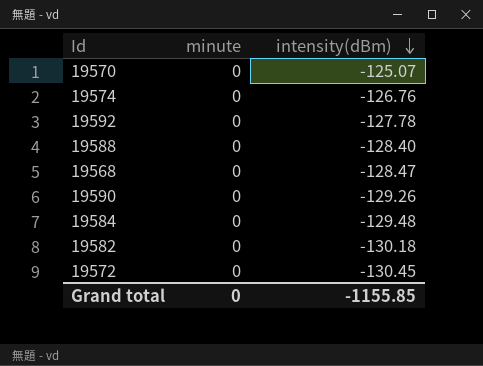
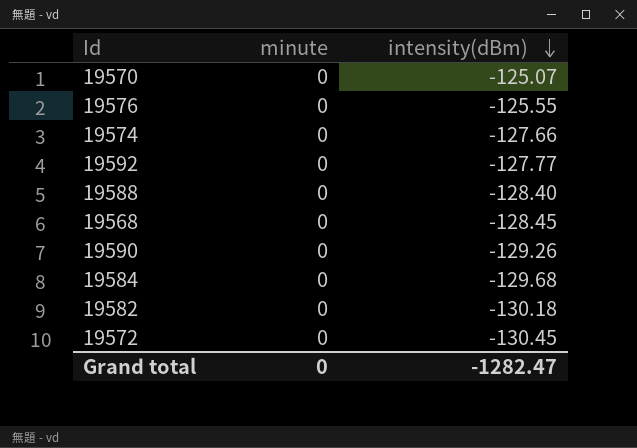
row 19576: none -> 0 | -125.55
19574 | intensity(dBm): -126.76 -> -127.66
19592 | intensity(dBm): -127.78 -> -127.77
19568 | intensity(dBm): -128.47 -> -128.45
19584 | intensity(dBm): -129.48 -> -129.68
Grand total | intensity(dBm): -1155.85 -> -1282.47

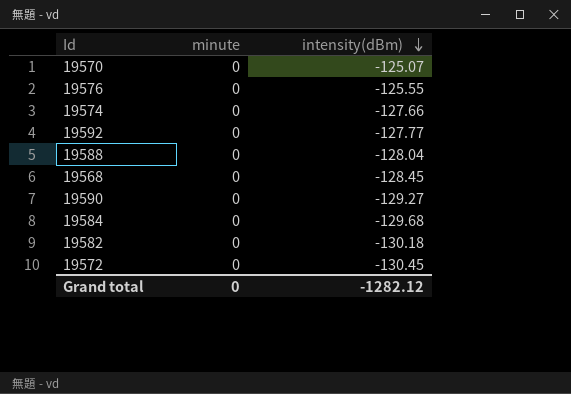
19588 | intensity(dBm): -128.40 -> -128.04
19590 | intensity(dBm): -129.26 -> -129.27
Grand total | intensity(dBm): -1282.47 -> -1282.12

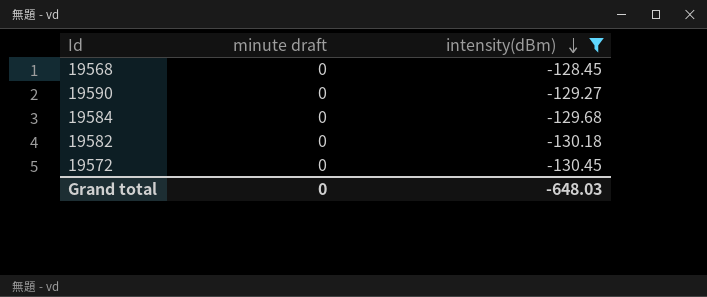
filter: none -> intensity(dBm) <= -128.45
column name: minute -> minute draft
Grand total | intensity(dBm): -1282.12 -> -648.03

